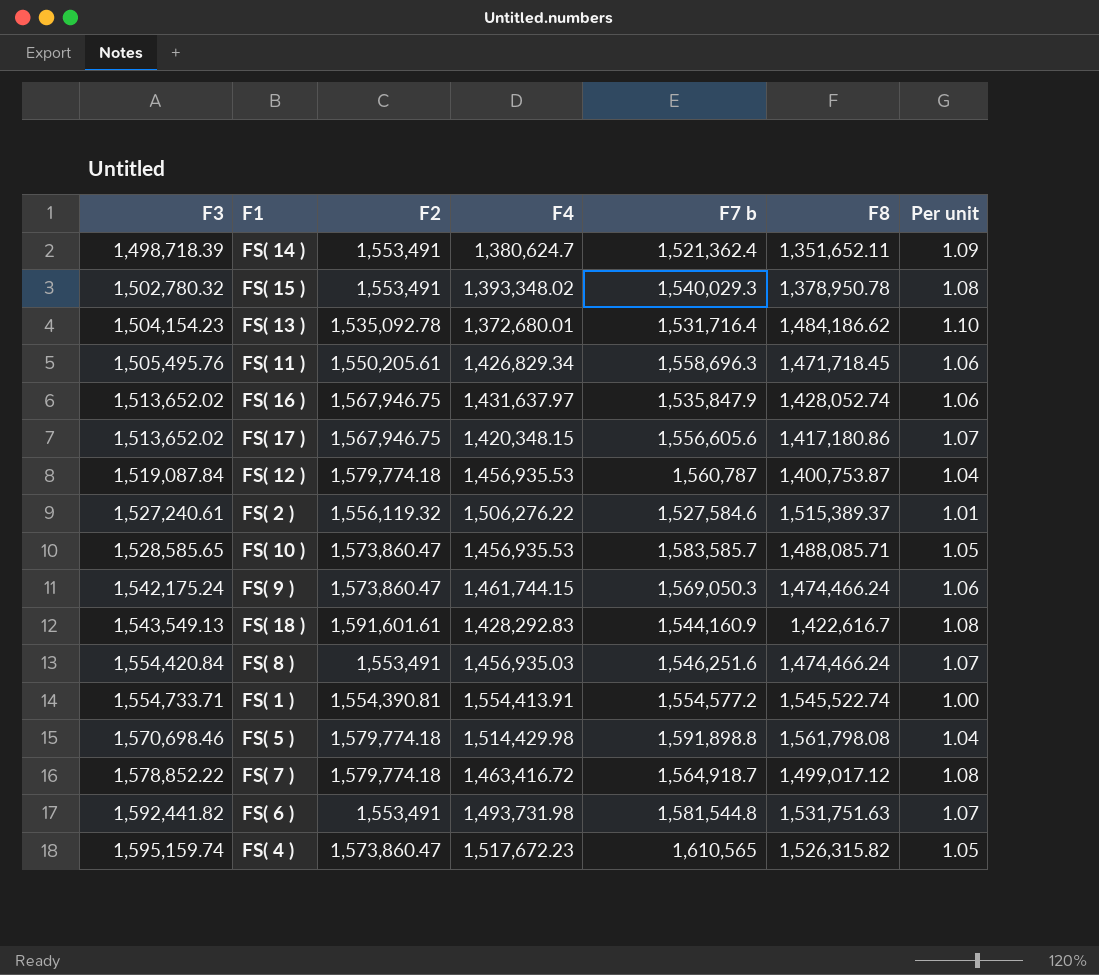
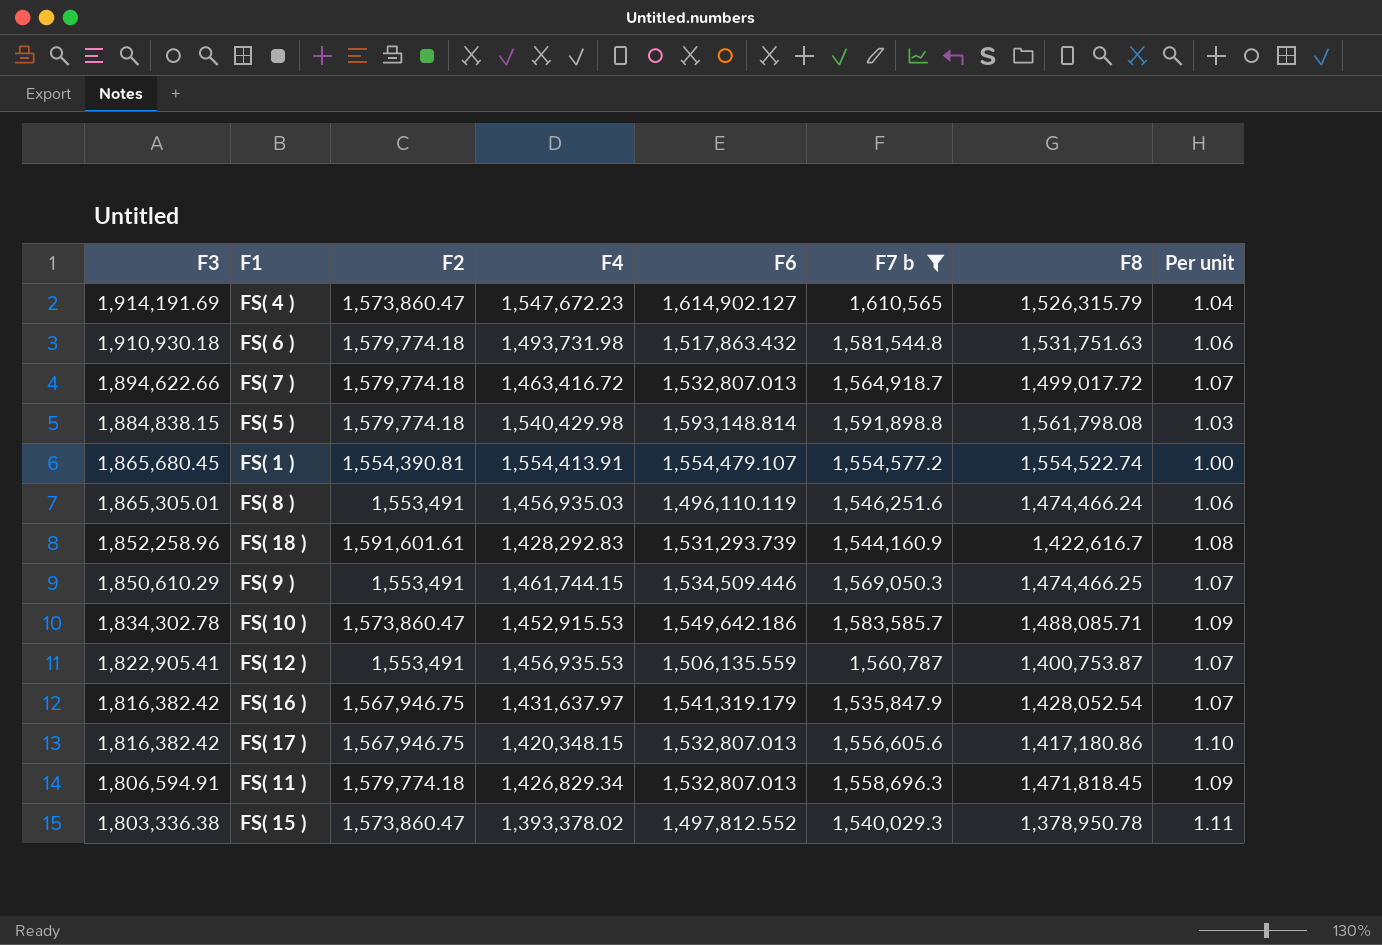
filter: none -> F7 b >= 1,535,847.9
row order: F3 ascending -> F3 descending
column F6 | position: none -> 5
column Per unit | formula: [F3] / [F4] -> [F7 b] / [F4]
FS( 4 ) | F3: 1,595,159.74 -> 1,914,191.69
FS( 4 ) | F4: 1,517,672.23 -> 1,547,672.23
FS( 4 ) | F8: 1,526,315.82 -> 1,526,315.79
FS( 6 ) | F3: 1,592,441.82 -> 1,910,930.18
FS( 6 ) | F2: 1,553,491 -> 1,579,774.18
FS( 7 ) | F3: 1,578,852.22 -> 1,894,622.66
FS( 7 ) | F8: 1,499,017.12 -> 1,499,017.72
FS( 5 ) | F3: 1,570,698.46 -> 1,884,838.15
FS( 5 ) | F4: 1,514,429.98 -> 1,540,429.98
FS( 1 ) | F3: 1,554,733.71 -> 1,865,680.45
FS( 1 ) | F8: 1,545,522.74 -> 1,554,522.74
FS( 8 ) | F3: 1,554,420.84 -> 1,865,305.01
FS( 18 ) | F3: 1,543,549.13 -> 1,852,258.96
FS( 9 ) | F3: 1,542,175.24 -> 1,850,610.29
FS( 9 ) | F2: 1,573,860.47 -> 1,553,491
FS( 9 ) | F8: 1,474,466.24 -> 1,474,466.25
FS( 10 ) | F3: 1,528,585.65 -> 1,834,302.78
FS( 10 ) | F4: 1,456,935.53 -> 1,452,915.53
FS( 12 ) | F3: 1,519,087.84 -> 1,822,905.41
FS( 12 ) | F2: 1,579,774.18 -> 1,553,491
FS( 16 ) | F3: 1,513,652.02 -> 1,816,382.42
FS( 16 ) | F8: 1,428,052.74 -> 1,428,052.54
FS( 17 ) | F3: 1,513,652.02 -> 1,816,382.42
FS( 11 ) | F3: 1,505,495.76 -> 1,806,594.91
FS( 11 ) | F2: 1,550,205.61 -> 1,579,774.18
FS( 11 ) | F8: 1,471,718.45 -> 1,471,818.45
FS( 15 ) | F3: 1,502,780.32 -> 1,803,336.38
FS( 15 ) | F2: 1,553,491 -> 1,573,860.47
FS( 15 ) | F4: 1,393,348.02 -> 1,393,378.02

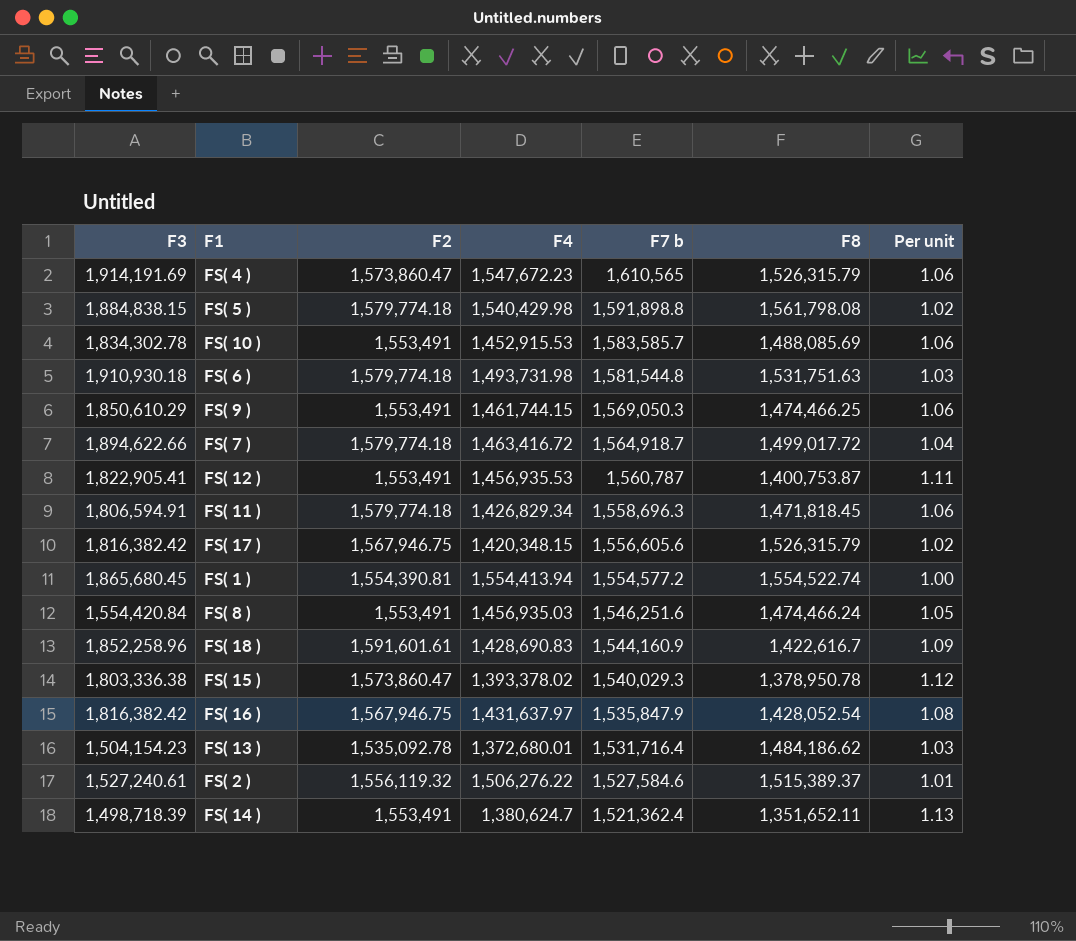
filter: F7 b >= 1,535,847.9 -> none
row order: F3 descending -> F7 b descending
column F6 | position: 5 -> none
column Per unit | formula: [F7 b] / [F4] -> [F7 b] / [F8]
FS( 10 ) | F2: 1,573,860.47 -> 1,553,491
FS( 10 ) | F8: 1,488,085.71 -> 1,488,085.69
FS( 17 ) | F8: 1,417,180.86 -> 1,526,315.79
FS( 1 ) | F4: 1,554,413.91 -> 1,554,413.94
FS( 8 ) | F3: 1,865,305.01 -> 1,554,420.84
FS( 18 ) | F4: 1,428,292.83 -> 1,428,690.83

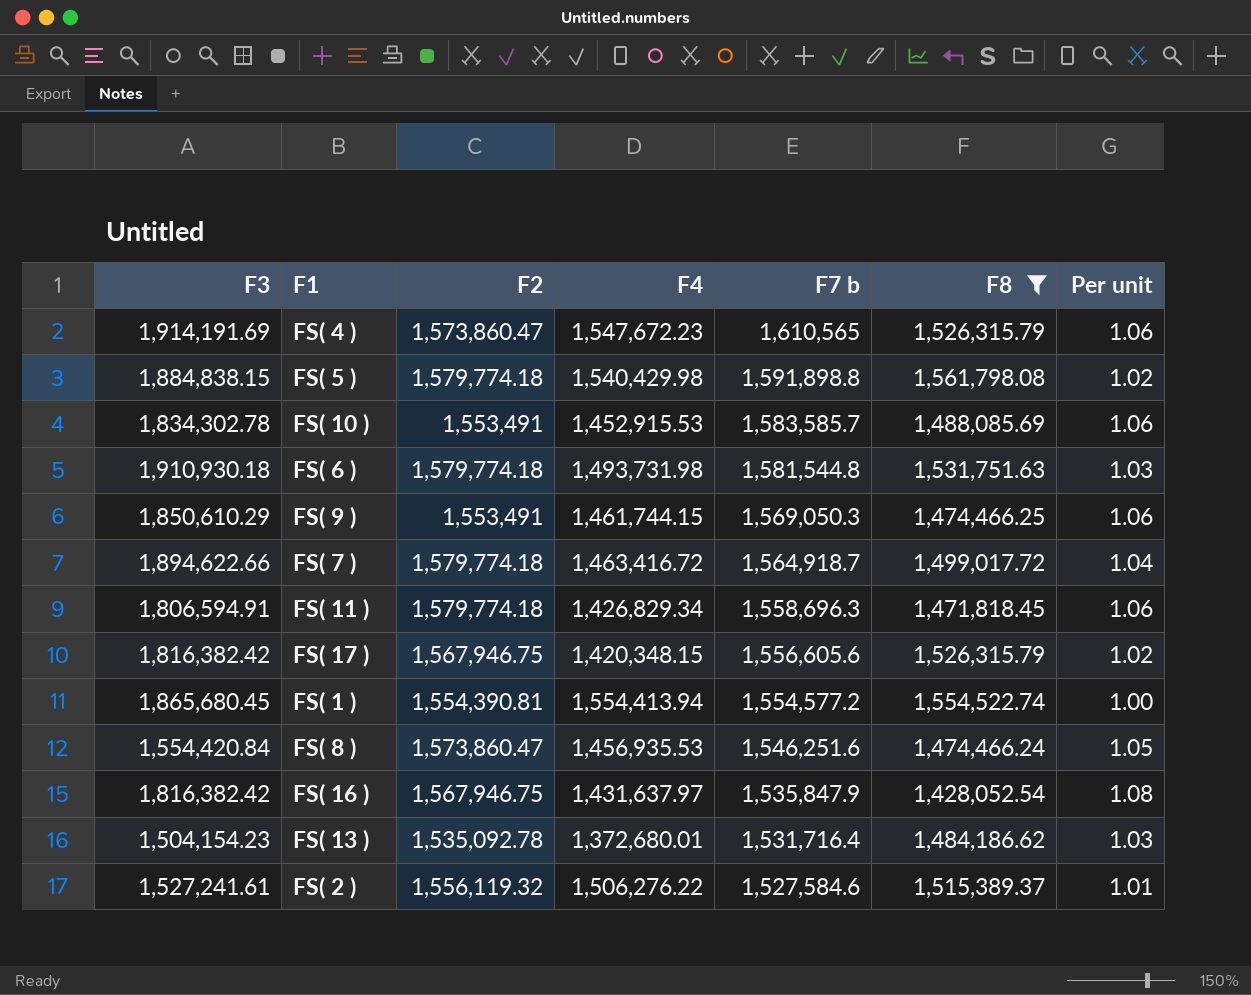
filter: none -> F8 >= 1,428,052.54
FS( 8 ) | F2: 1,553,491 -> 1,573,860.47
FS( 8 ) | F4: 1,456,935.03 -> 1,456,935.53
FS( 2 ) | F3: 1,527,240.61 -> 1,527,241.61

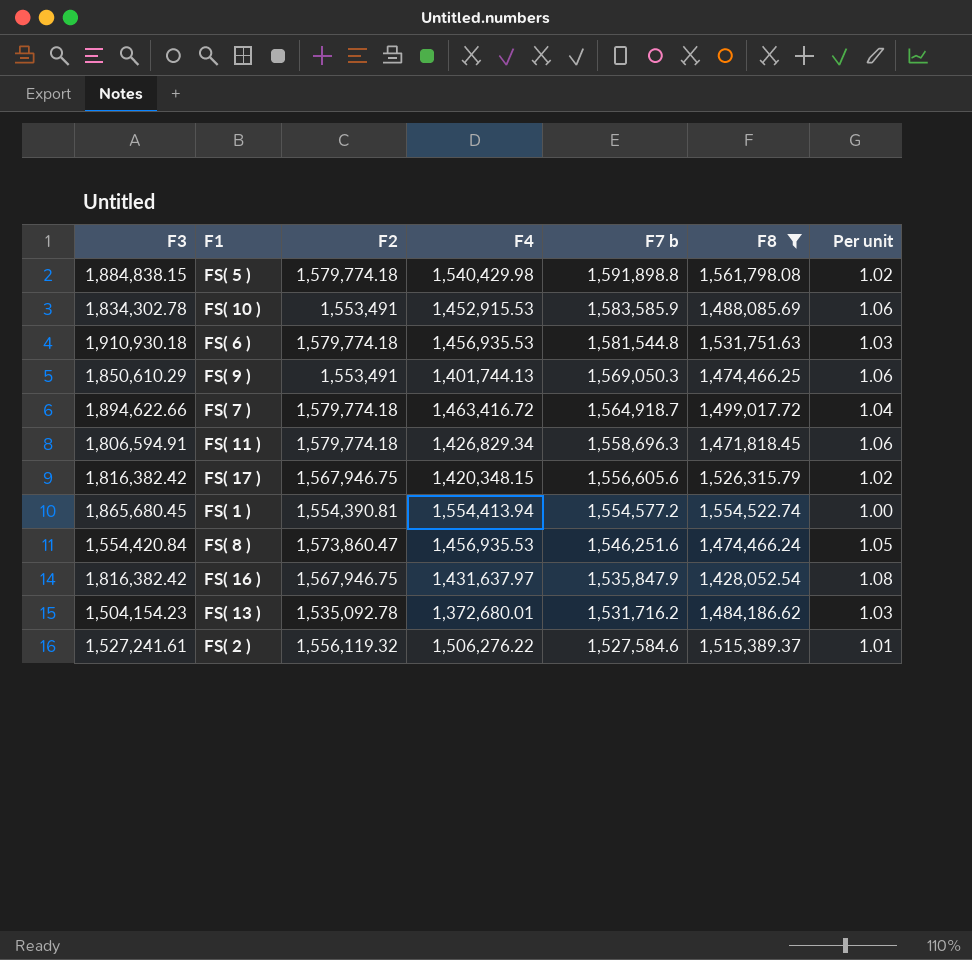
row FS( 4 ): 1,914,191.69 | 1,573,860.47 | 1,547,672.23 | 1,610,565 | 1,526,315.79 | 1.06 -> none
FS( 10 ) | F7 b: 1,583,585.7 -> 1,583,585.9
FS( 6 ) | F4: 1,493,731.98 -> 1,456,935.53
FS( 9 ) | F4: 1,461,744.15 -> 1,401,744.13
FS( 13 ) | F7 b: 1,531,716.4 -> 1,531,716.2

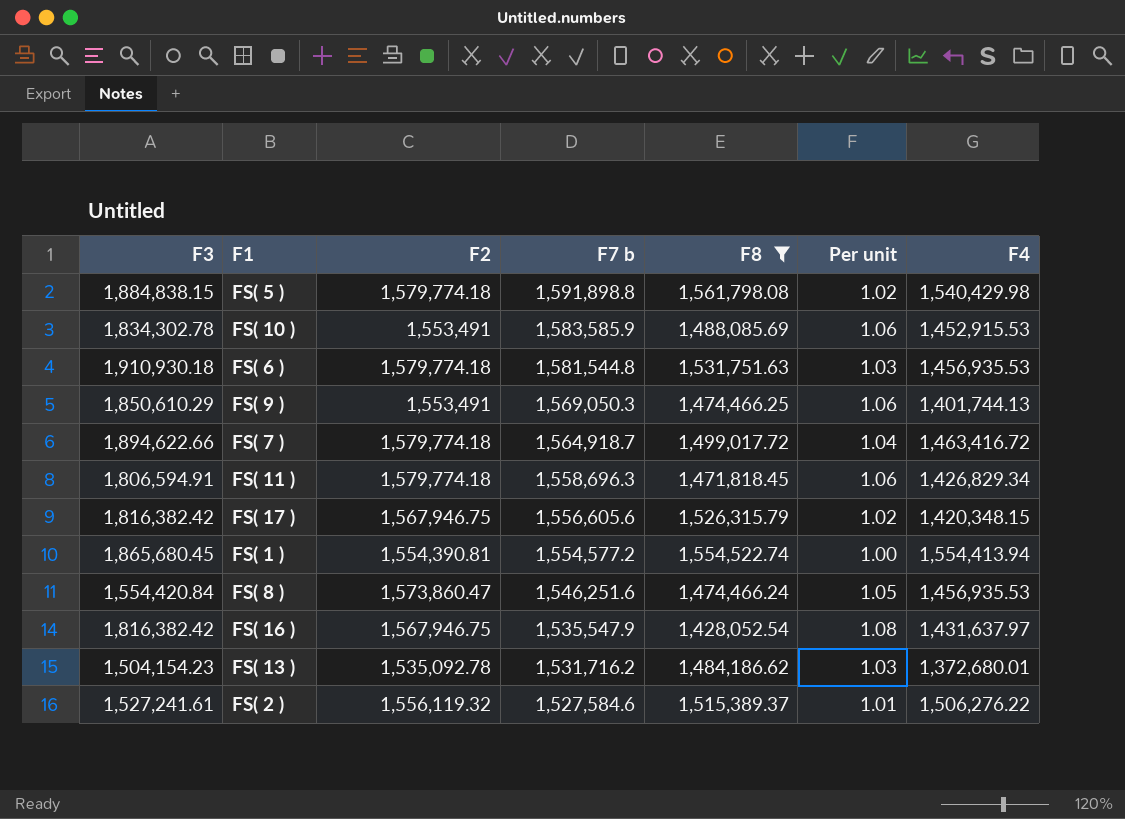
column F4 | position: 4 -> 7
FS( 16 ) | F7 b: 1,535,847.9 -> 1,535,547.9

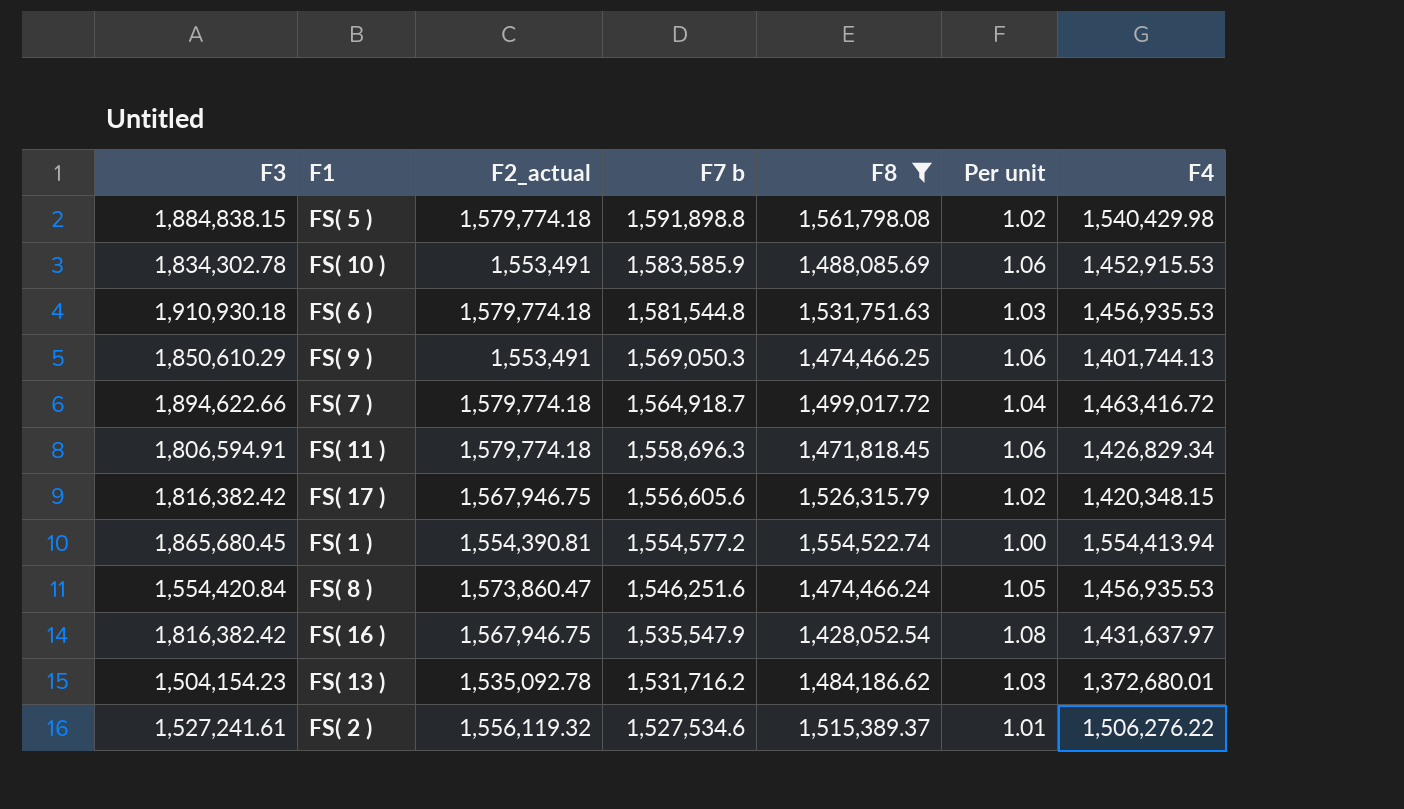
column name: F2 -> F2_actual
FS( 2 ) | F7 b: 1,527,584.6 -> 1,527,534.6

